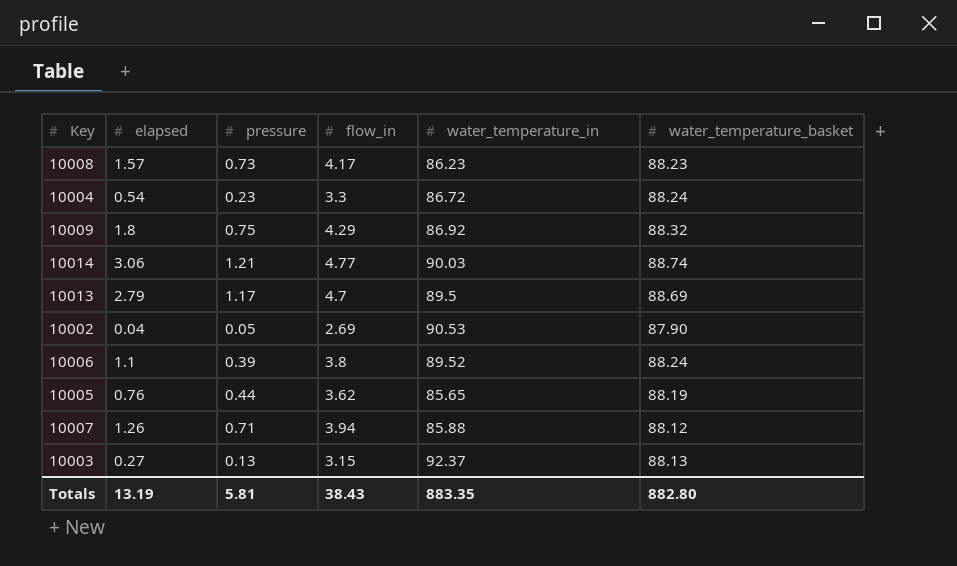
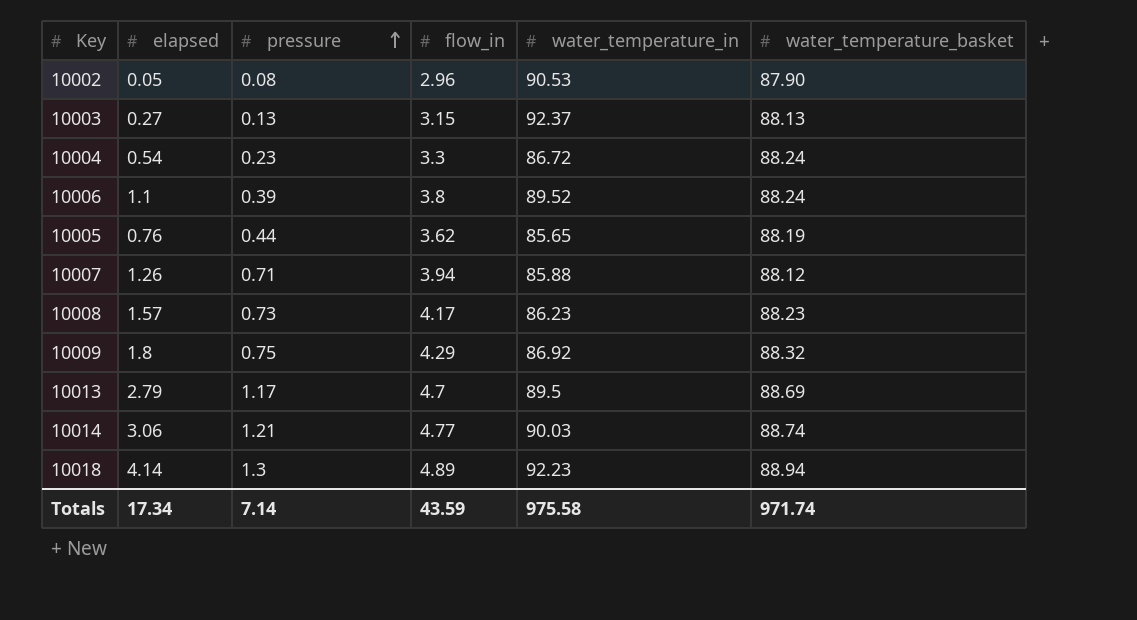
row order: none -> pressure ascending
10002 | elapsed: 0.04 -> 0.05
10002 | pressure: 0.05 -> 0.08
10002 | flow_in: 2.69 -> 2.96
row 10018: none -> 4.14 | 1.3 | 4.89 | 92.23 | 88.94
Totals | elapsed: 13.19 -> 17.34
Totals | pressure: 5.81 -> 7.14
Totals | flow_in: 38.43 -> 43.59
Totals | water_temperature_in: 883.35 -> 975.58
Totals | water_temperature_basket: 882.80 -> 971.74

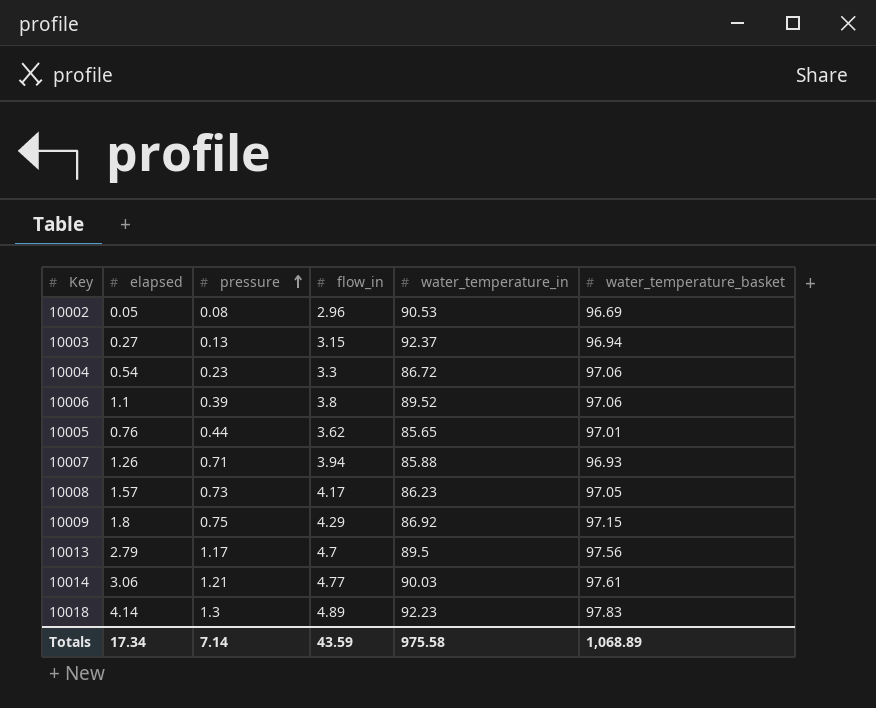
10002 | water_temperature_basket: 87.90 -> 96.69
10003 | water_temperature_basket: 88.13 -> 96.94
10004 | water_temperature_basket: 88.24 -> 97.06
10006 | water_temperature_basket: 88.24 -> 97.06
10005 | water_temperature_basket: 88.19 -> 97.01
10007 | water_temperature_basket: 88.12 -> 96.93
10008 | water_temperature_basket: 88.23 -> 97.05
10009 | water_temperature_basket: 88.32 -> 97.15
10013 | water_temperature_basket: 88.69 -> 97.56
10014 | water_temperature_basket: 88.74 -> 97.61
10018 | water_temperature_basket: 88.94 -> 97.83
Totals | water_temperature_basket: 971.74 -> 1,068.89

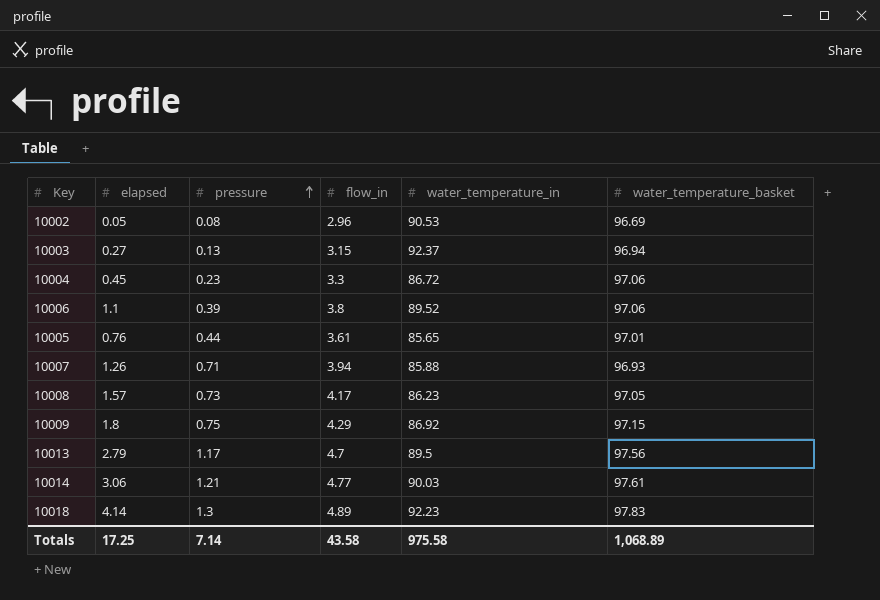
10004 | elapsed: 0.54 -> 0.45
10005 | flow_in: 3.62 -> 3.61
Totals | elapsed: 17.34 -> 17.25
Totals | flow_in: 43.59 -> 43.58

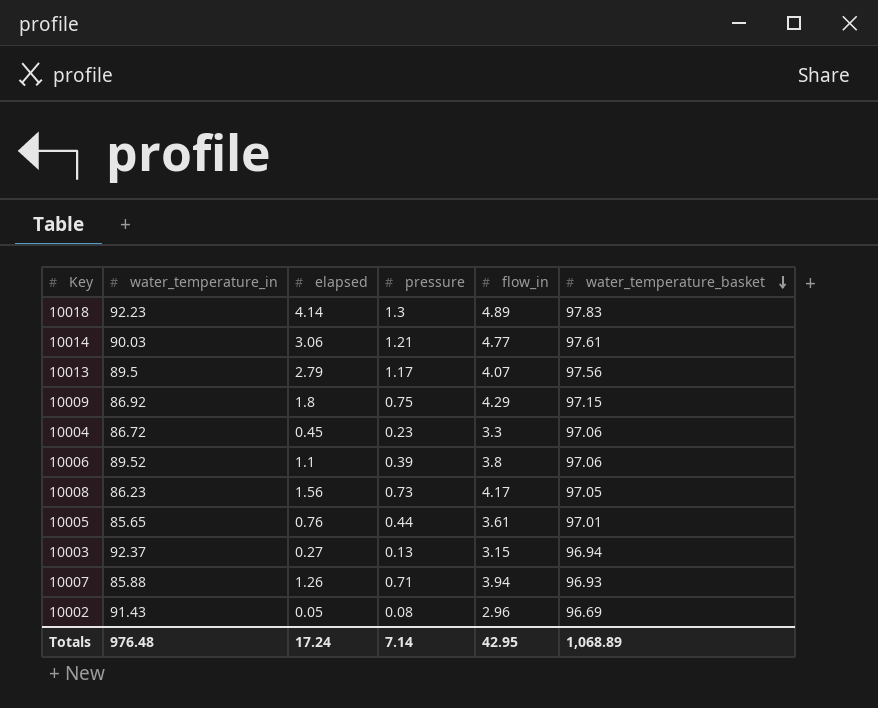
row order: pressure ascending -> water_temperature_basket descending
column water_temperature_in | position: 5 -> 2
10013 | flow_in: 4.7 -> 4.07
10008 | elapsed: 1.57 -> 1.56
10002 | water_temperature_in: 90.53 -> 91.43
Totals | water_temperature_in: 975.58 -> 976.48
Totals | elapsed: 17.25 -> 17.24
Totals | flow_in: 43.58 -> 42.95

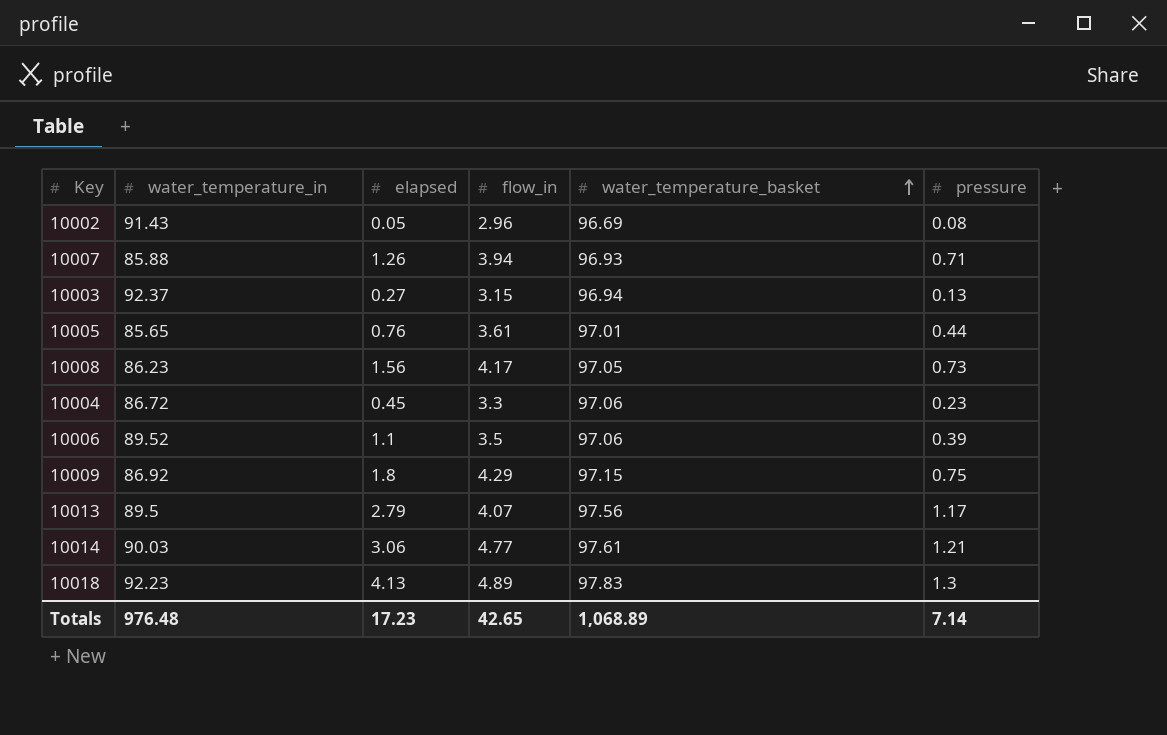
row order: water_temperature_basket descending -> water_temperature_basket ascending
column pressure | position: 4 -> 6
10006 | flow_in: 3.8 -> 3.5
10018 | elapsed: 4.14 -> 4.13
Totals | elapsed: 17.24 -> 17.23
Totals | flow_in: 42.95 -> 42.65

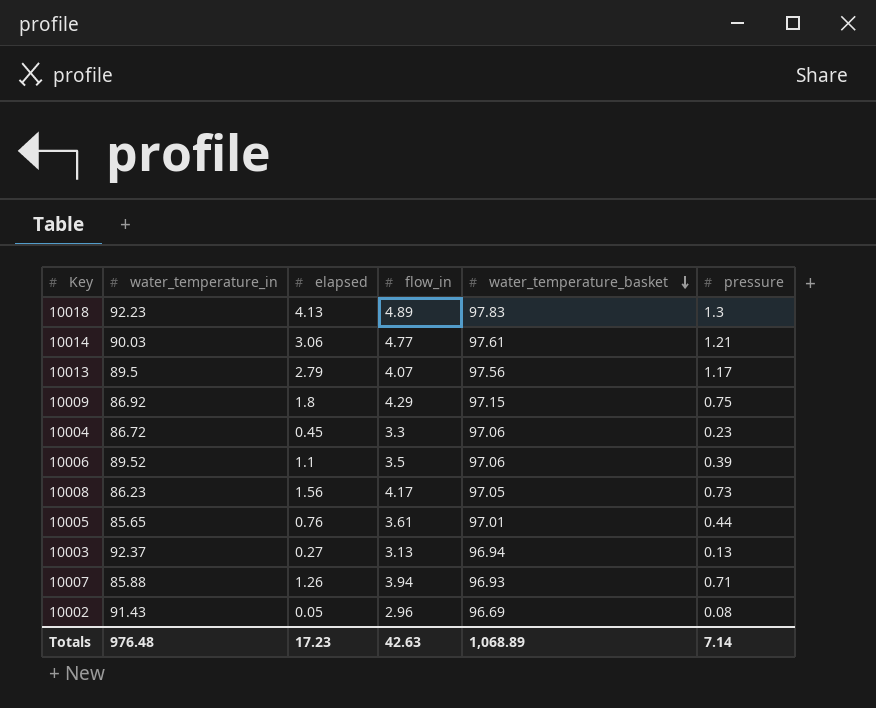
row order: water_temperature_basket ascending -> water_temperature_basket descending
10003 | flow_in: 3.15 -> 3.13
Totals | flow_in: 42.65 -> 42.63

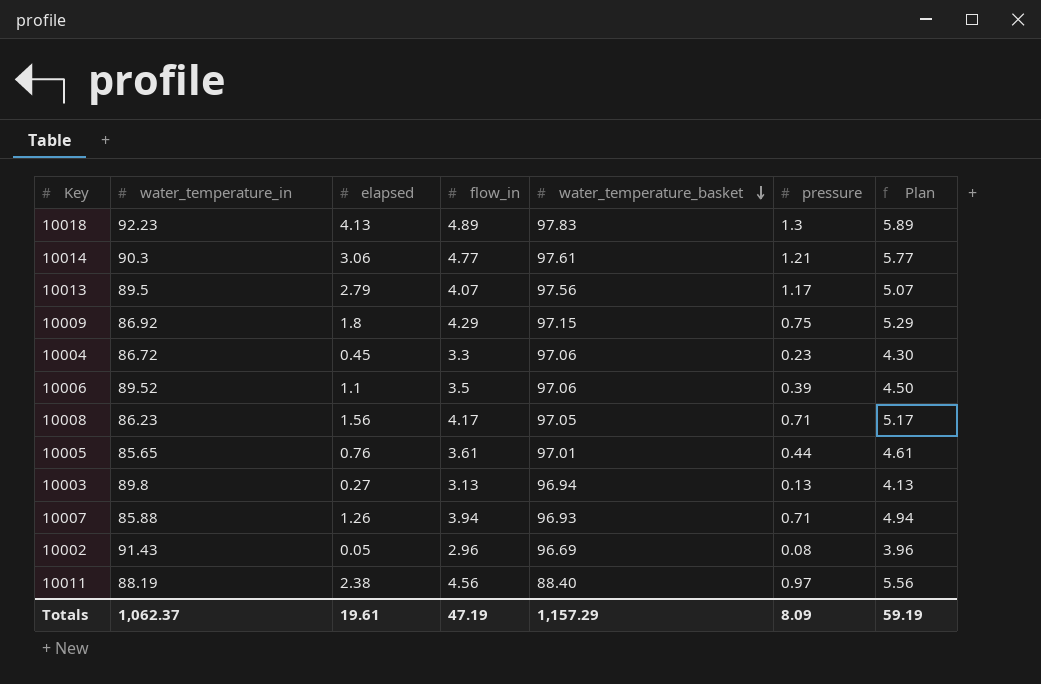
column Plan | formula: none -> [flow_in] + 1
10014 | water_temperature_in: 90.03 -> 90.3
10008 | pressure: 0.73 -> 0.71
10003 | water_temperature_in: 92.37 -> 89.8
row 10011: none -> 88.19 | 2.38 | 4.56 | 88.40 | 0.97 | 5.56
Totals | water_temperature_in: 976.48 -> 1,062.37
Totals | elapsed: 17.23 -> 19.61
Totals | flow_in: 42.63 -> 47.19
Totals | water_temperature_basket: 1,068.89 -> 1,157.29
Totals | pressure: 7.14 -> 8.09

